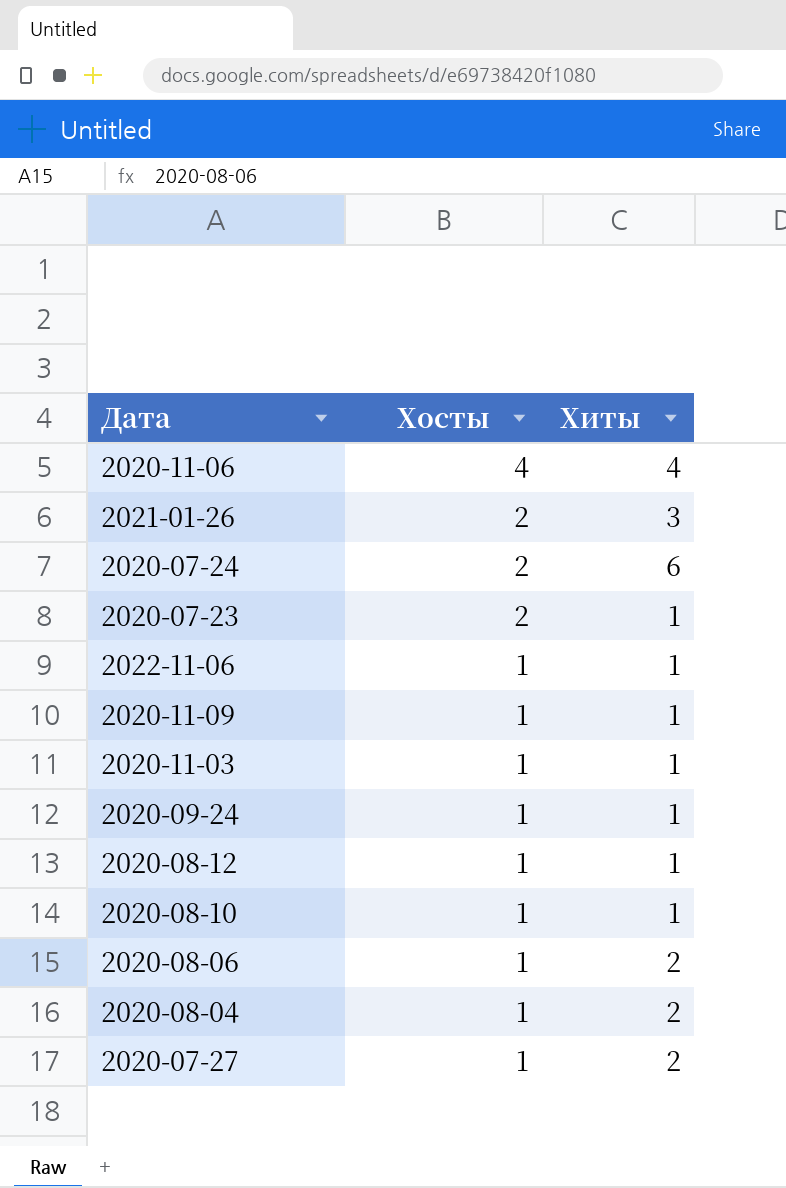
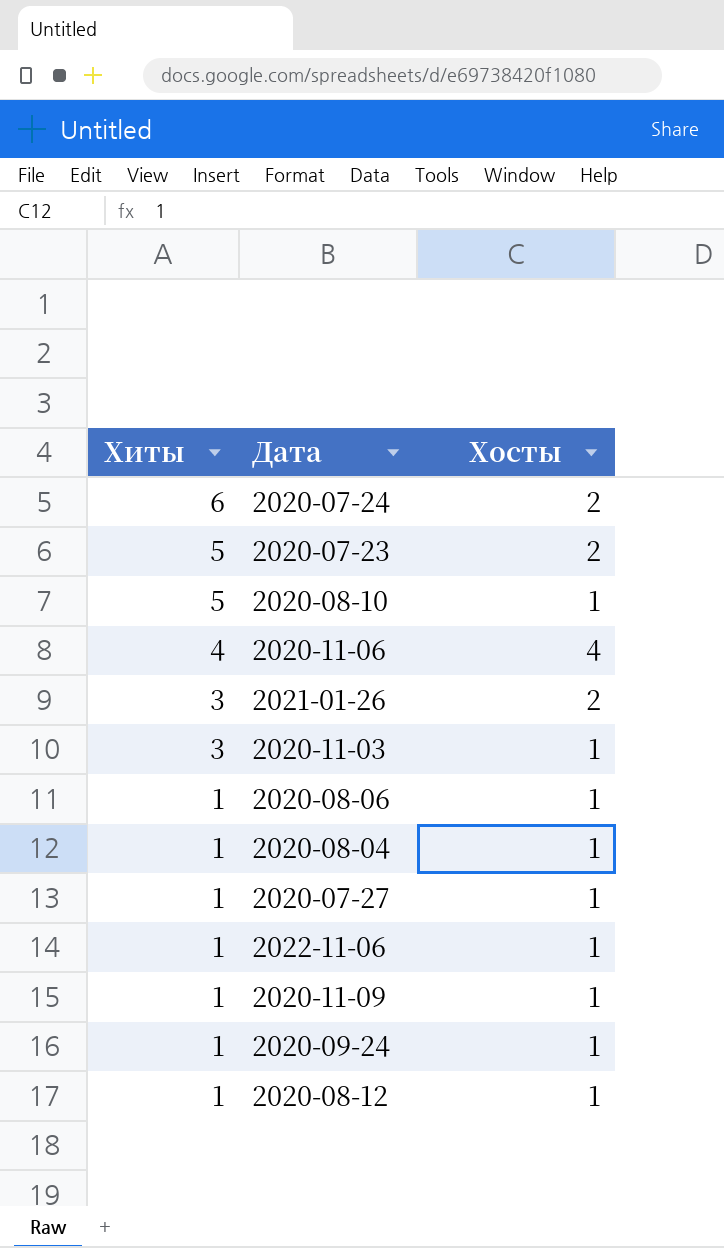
row order: Хосты descending -> Хиты descending
column Хиты | position: 3 -> 1
2020-07-23 | Хиты: 1 -> 5
2020-08-10 | Хиты: 1 -> 5
2020-11-03 | Хиты: 1 -> 3
2020-08-06 | Хиты: 2 -> 1
2020-08-04 | Хиты: 2 -> 1
2020-07-27 | Хиты: 2 -> 1

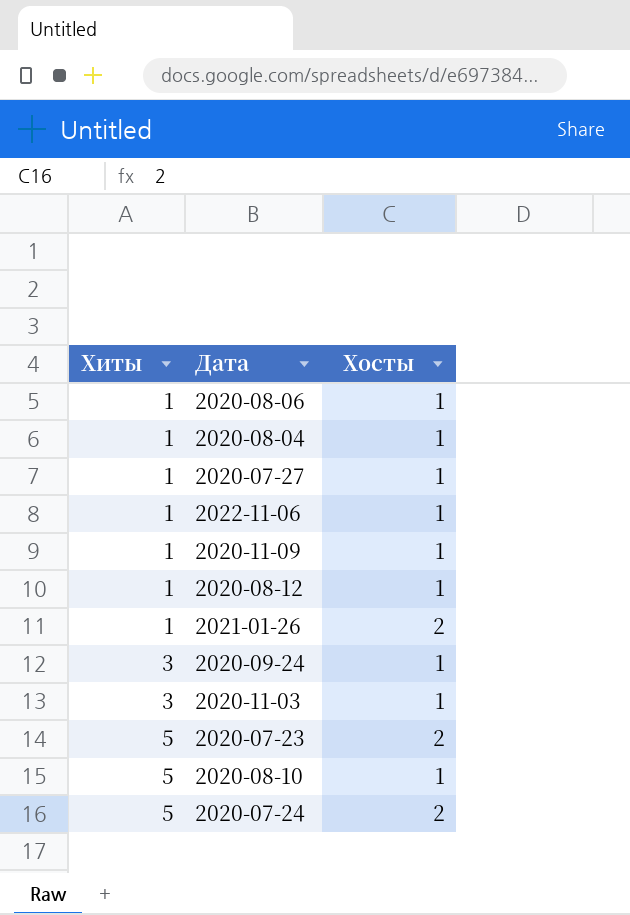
row order: Хиты descending -> Хиты ascending
row 2020-11-06: 4 | 4 -> none
2021-01-26 | Хиты: 3 -> 1
2020-09-24 | Хиты: 1 -> 3
2020-07-24 | Хиты: 6 -> 5

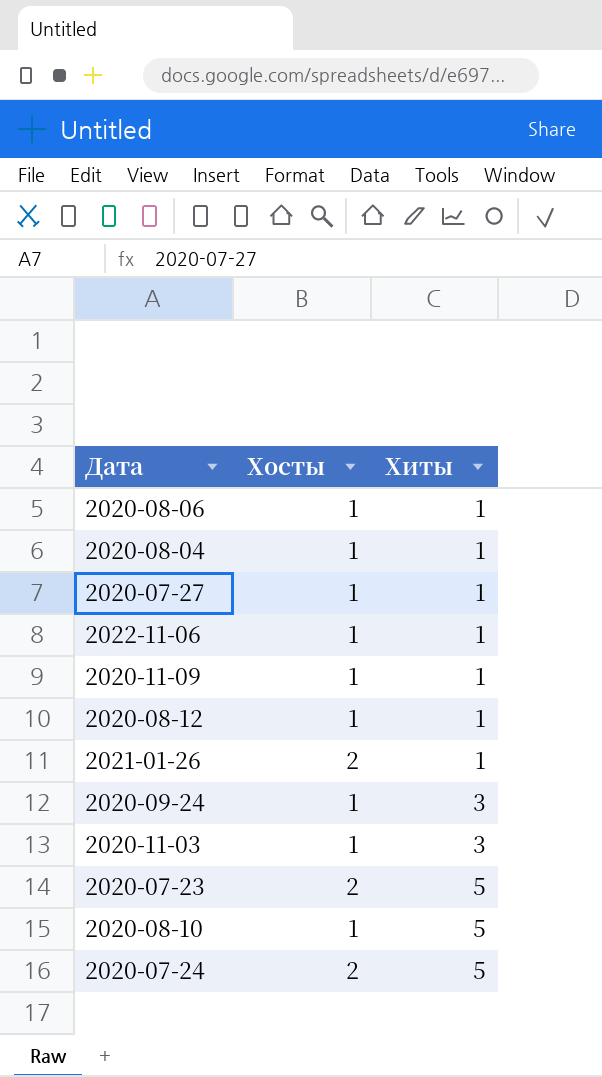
column Хиты | position: 1 -> 3

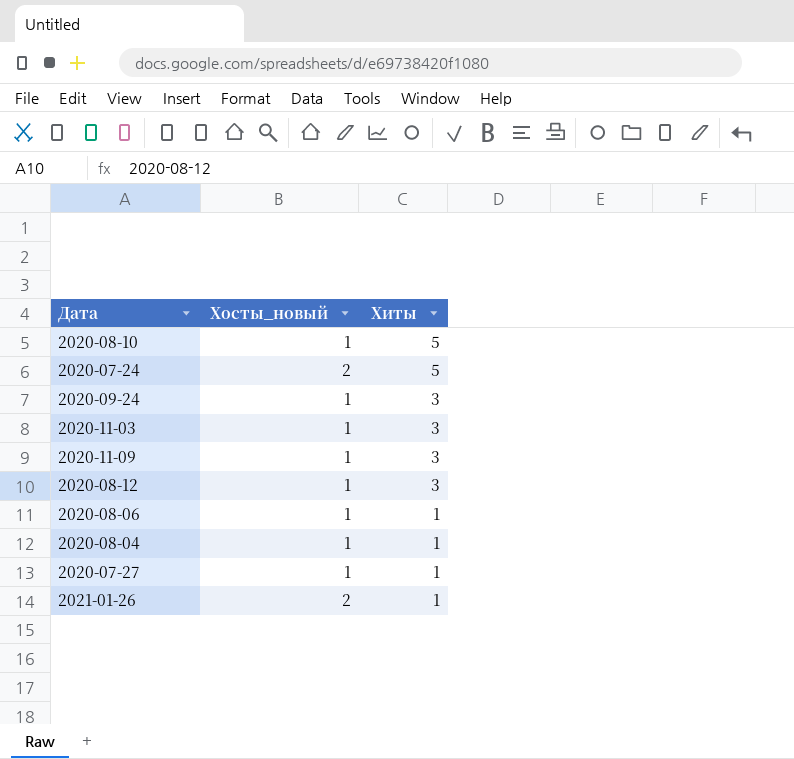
row order: Хиты ascending -> Хиты descending
column name: Хосты -> Хосты_новый
row 2022-11-06: 1 | 1 -> none
row 2020-07-23: 2 | 5 -> none
2020-11-09 | Хиты: 1 -> 3
2020-08-12 | Хиты: 1 -> 3

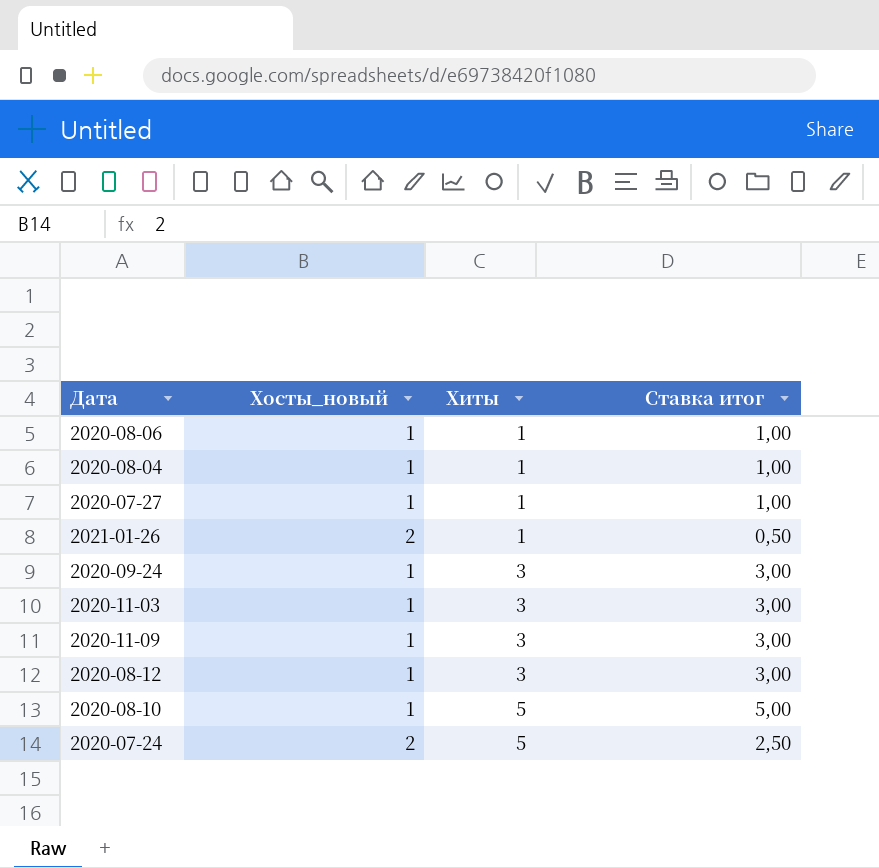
row order: Хиты descending -> Хиты ascending
column Ставка итог | formula: none -> [Хиты] / [Хосты_новый]

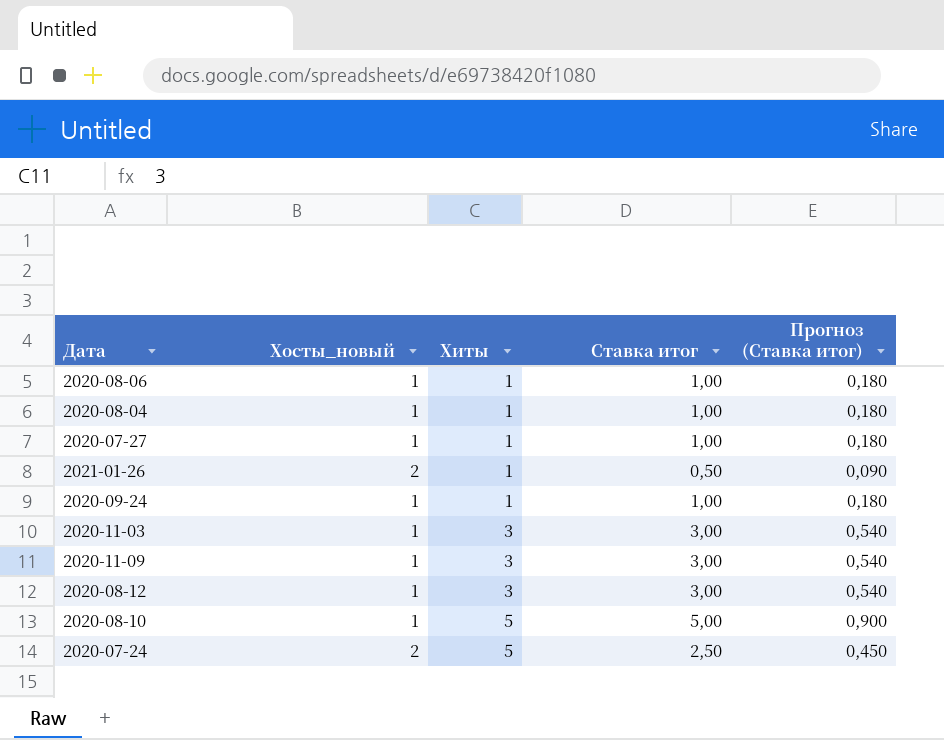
column Прогноз (Ставка итог) | formula: none -> [Ставка итог] * 0,18
2020-09-24 | Хиты: 3 -> 1
2020-09-24 | Ставка итог: 3,00 -> 1,00

